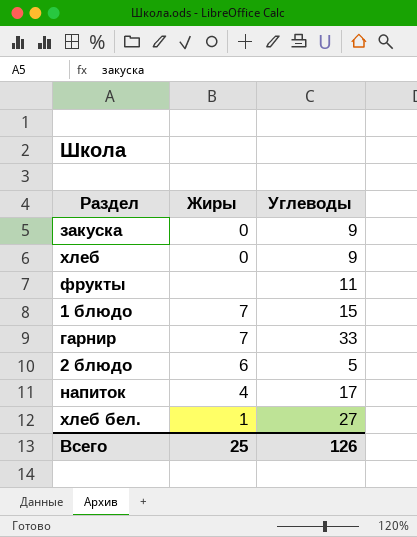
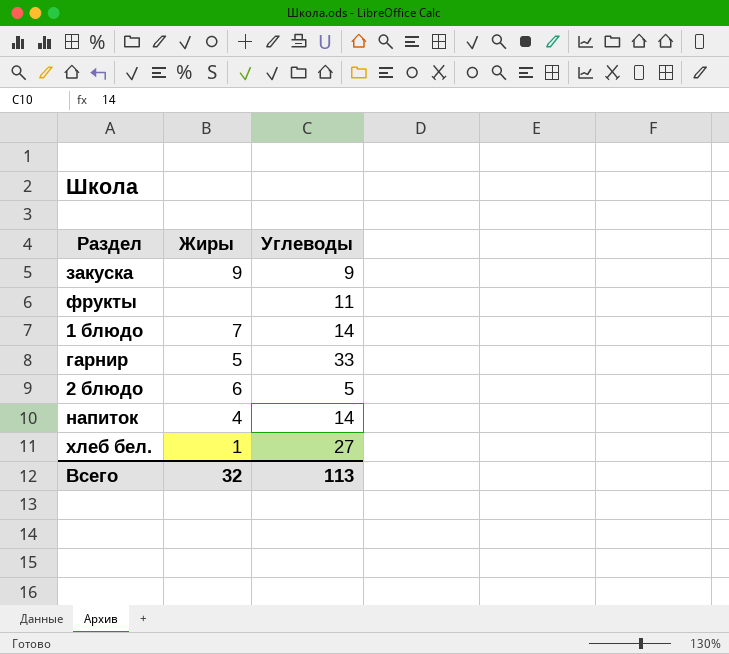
row хлеб: 0 | 9 -> none
закуска | Жиры: 0 -> 9
1 блюдо | Углеводы: 15 -> 14
гарнир | Жиры: 7 -> 5
напиток | Углеводы: 17 -> 14
Всего | Жиры: 25 -> 32
Всего | Углеводы: 126 -> 113

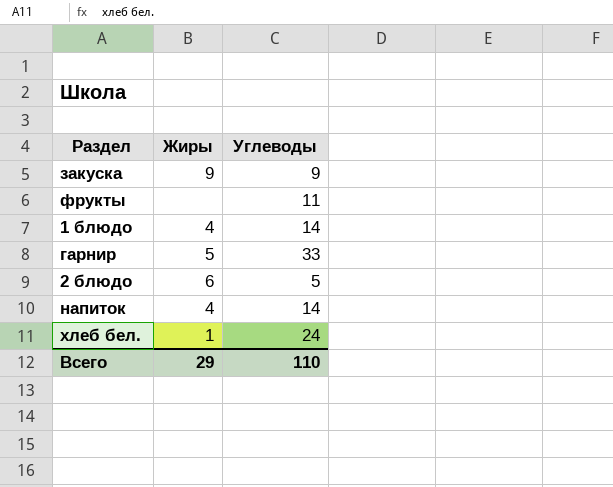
1 блюдо | Жиры: 7 -> 4
хлеб бел. | Углеводы: 27 -> 24
Всего | Жиры: 32 -> 29
Всего | Углеводы: 113 -> 110

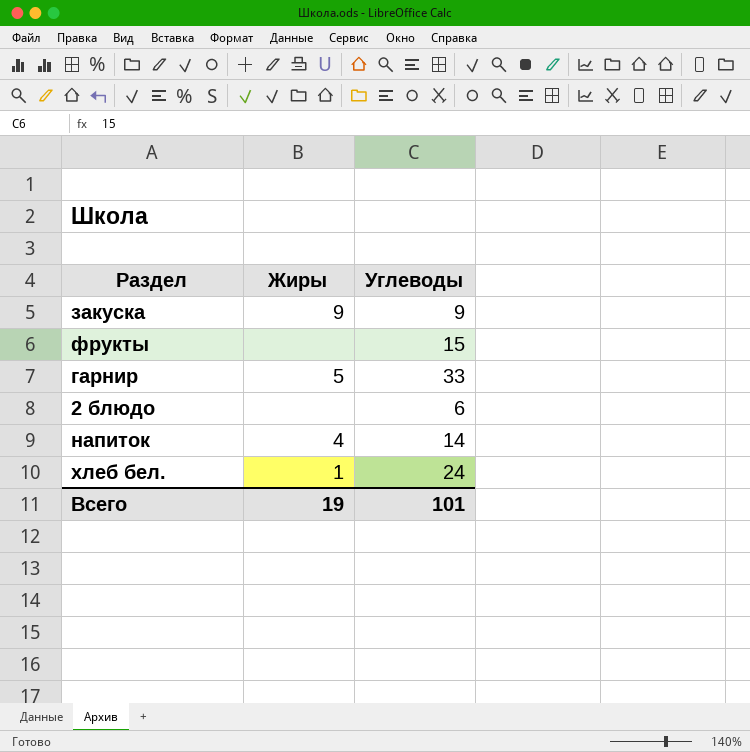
row 1 блюдо: 4 | 14 -> none
фрукты | Углеводы: 11 -> 15
2 блюдо | Жиры: 6 -> none
2 блюдо | Углеводы: 5 -> 6
Всего | Жиры: 29 -> 19
Всего | Углеводы: 110 -> 101

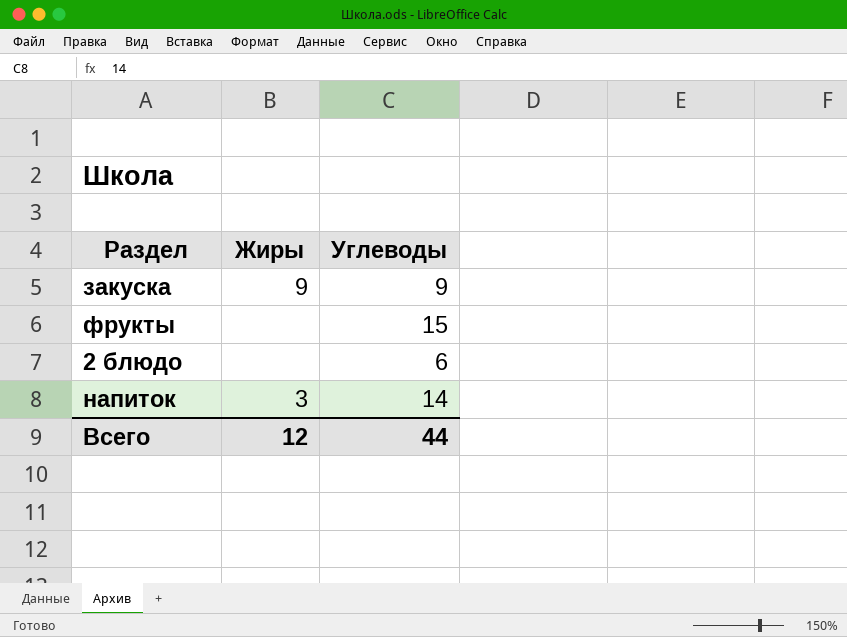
row гарнир: 5 | 33 -> none
row хлеб бел.: 1 | 24 -> none
напиток | Жиры: 4 -> 3
Всего | Жиры: 19 -> 12
Всего | Углеводы: 101 -> 44

